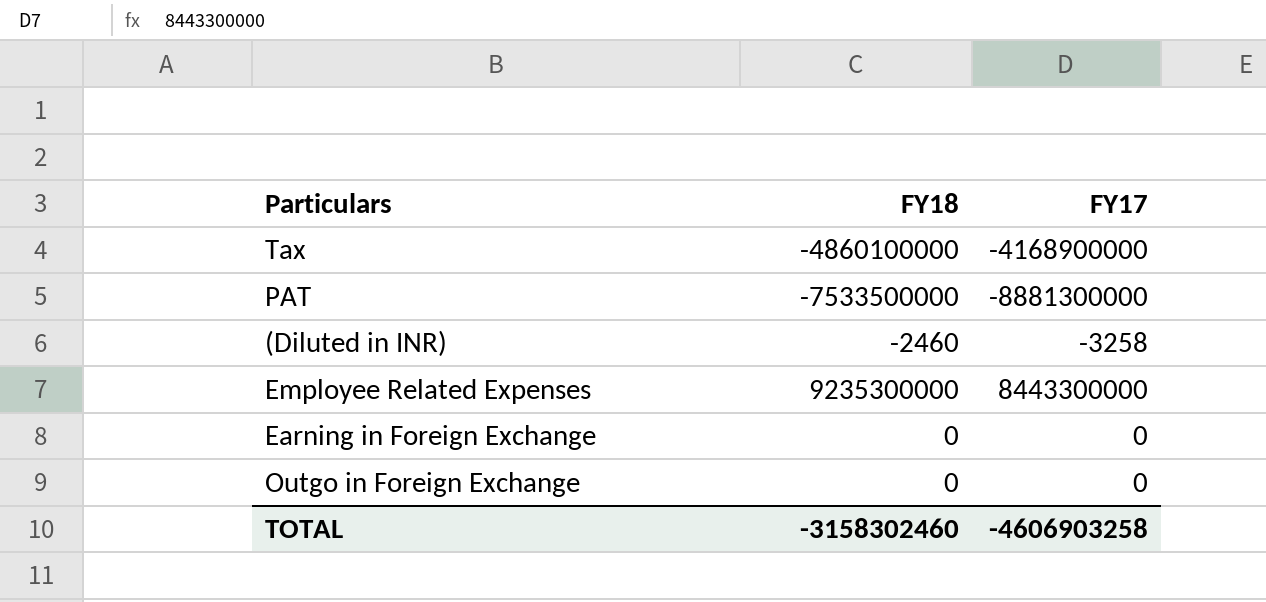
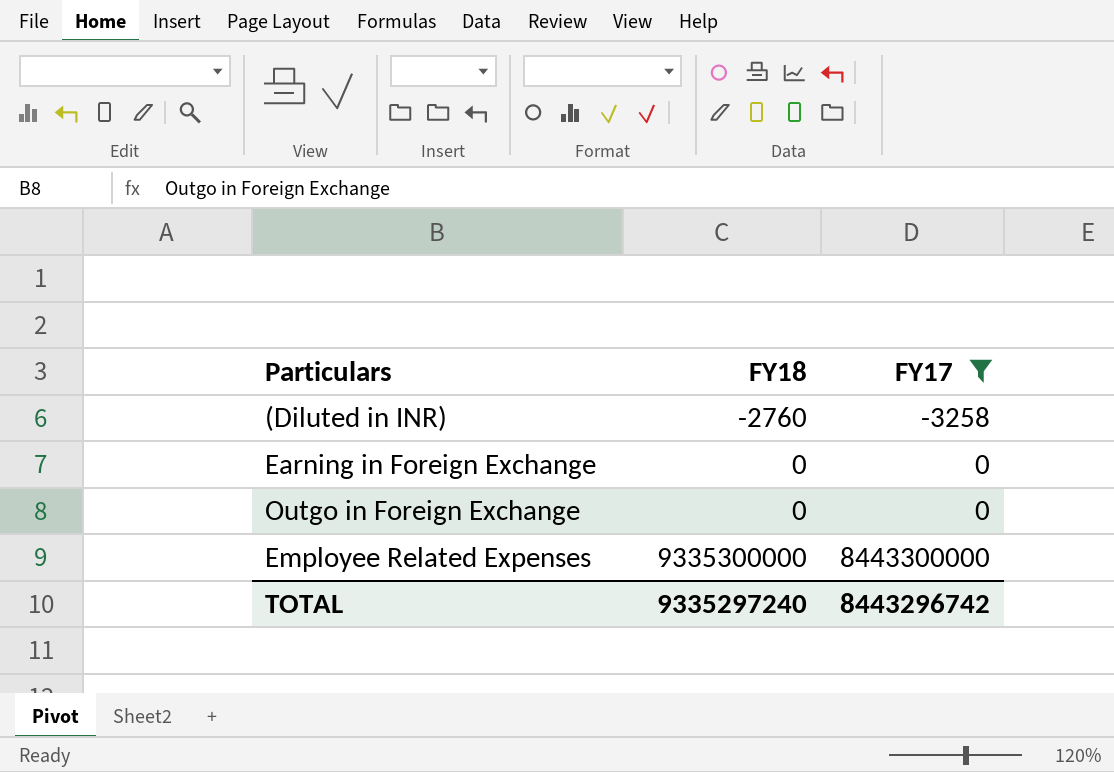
filter: none -> FY17 >= -3258
row order: none -> FY18 ascending
(Diluted in INR) | FY18: -2460 -> -2760
Employee Related Expenses | FY18: 9235300000 -> 9335300000
TOTAL | FY18: -3158302460 -> 9335297240
TOTAL | FY17: -4606903258 -> 8443296742

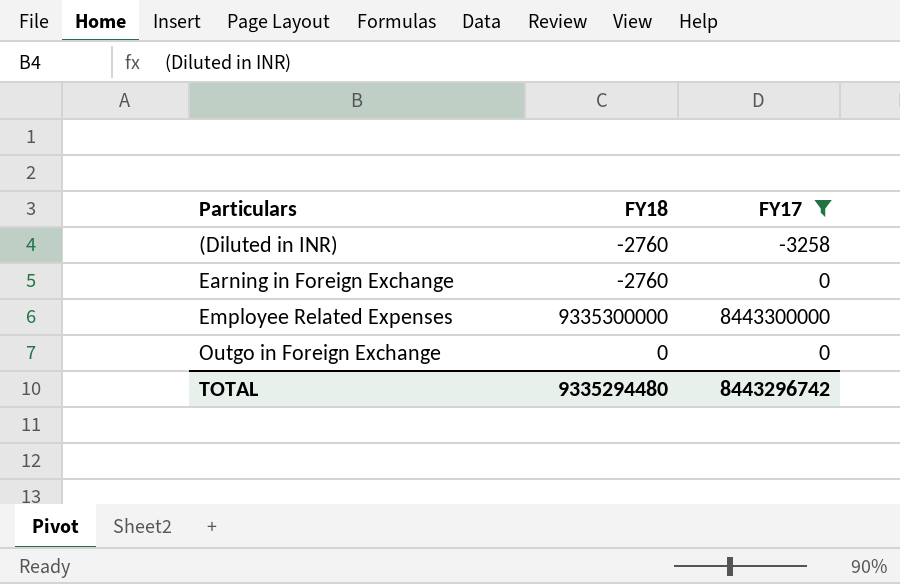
row order: FY18 ascending -> Particulars ascending
Earning in Foreign Exchange | FY18: 0 -> -2760
TOTAL | FY18: 9335297240 -> 9335294480

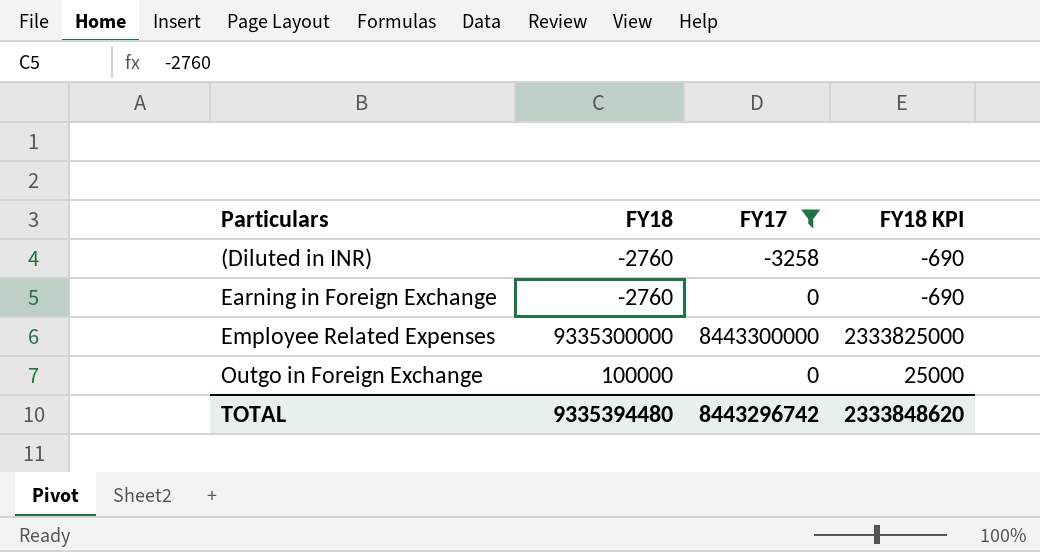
column FY18 KPI | formula: none -> [FY18] * 0.25
Outgo in Foreign Exchange | FY18: 0 -> 100000
TOTAL | FY18: 9335294480 -> 9335394480

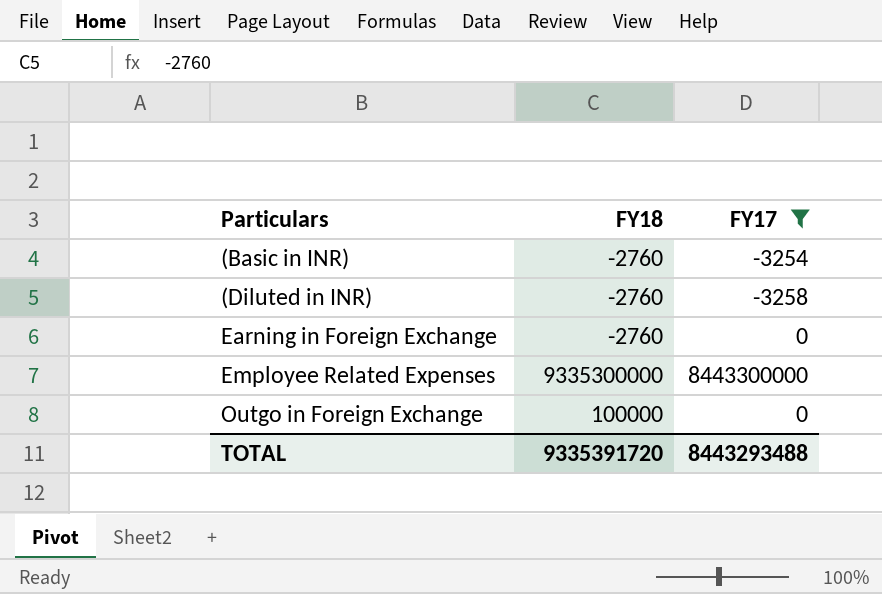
column FY18 KPI | formula: [FY18] * 0.25 -> none
row (Basic in INR): none -> -2760 | -3254
TOTAL | FY18: 9335394480 -> 9335391720
TOTAL | FY17: 8443296742 -> 8443293488

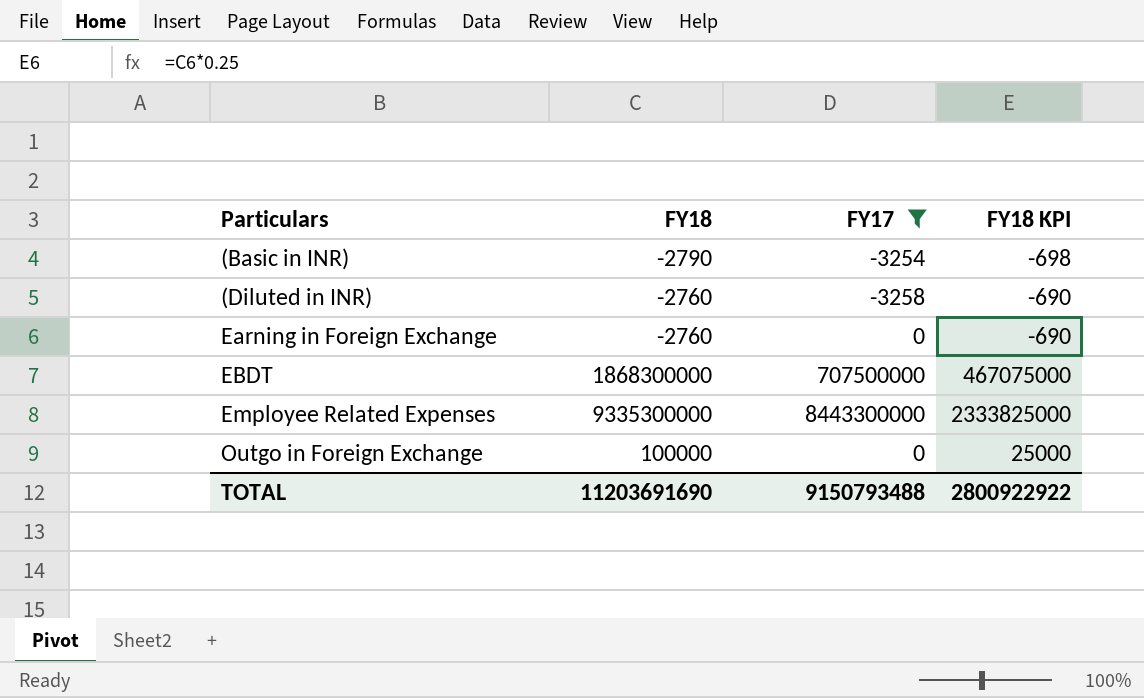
column FY18 KPI | formula: none -> [FY18] * 0.25
(Basic in INR) | FY18: -2760 -> -2790
row EBDT: none -> 1868300000 | 707500000 | 467075000
TOTAL | FY18: 9335391720 -> 11203691690
TOTAL | FY17: 8443293488 -> 9150793488

